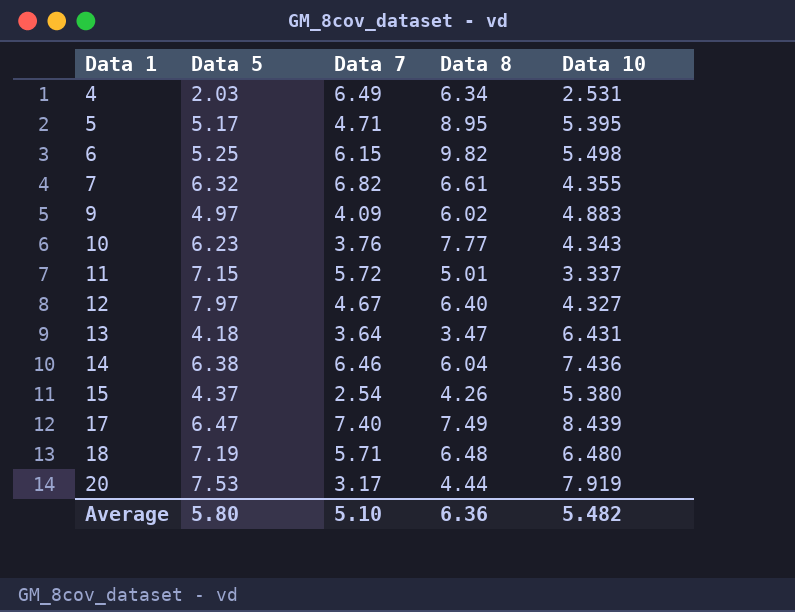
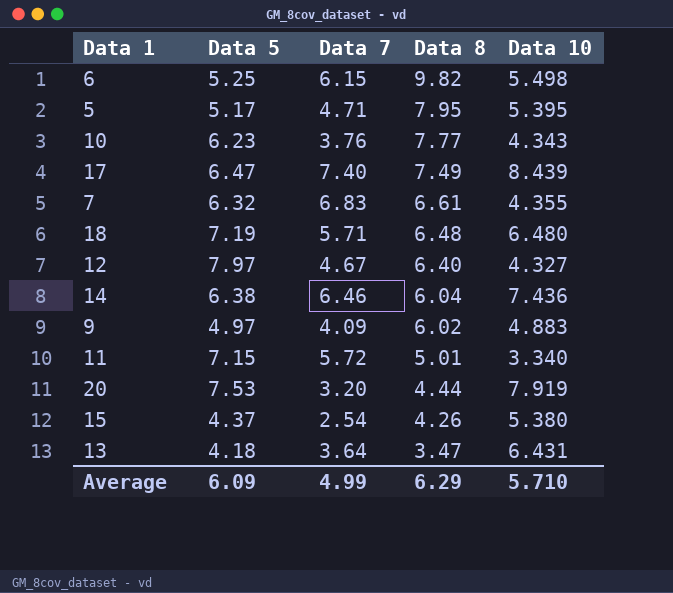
row order: Data 1 ascending -> Data 8 descending
row 4: 2.03 | 6.49 | 6.34 | 2.531 -> none
5 | Data 8: 8.95 -> 7.95
7 | Data 7: 6.82 -> 6.83
11 | Data 10: 3.337 -> 3.340
20 | Data 7: 3.17 -> 3.20
Average | Data 5: 5.80 -> 6.09
Average | Data 7: 5.10 -> 4.99
Average | Data 8: 6.36 -> 6.29
Average | Data 10: 5.482 -> 5.710

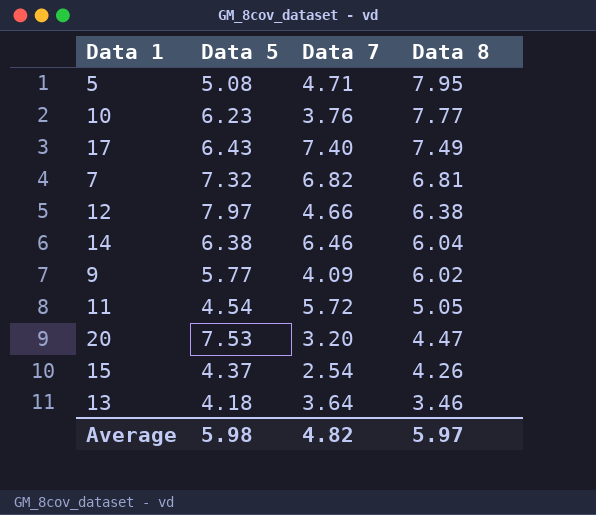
column Data 10 | position: 5 -> none
row 6: 5.25 | 6.15 | 9.82 | 5.498 -> none
row 18: 7.19 | 5.71 | 6.48 | 6.480 -> none
5 | Data 5: 5.17 -> 5.08
17 | Data 5: 6.47 -> 6.43
7 | Data 5: 6.32 -> 7.32
7 | Data 7: 6.83 -> 6.82
7 | Data 8: 6.61 -> 6.81
12 | Data 7: 4.67 -> 4.66
12 | Data 8: 6.40 -> 6.38
9 | Data 5: 4.97 -> 5.77
11 | Data 5: 7.15 -> 4.54
11 | Data 8: 5.01 -> 5.05
20 | Data 8: 4.44 -> 4.47
13 | Data 8: 3.47 -> 3.46
Average | Data 5: 6.09 -> 5.98
Average | Data 7: 4.99 -> 4.82
Average | Data 8: 6.29 -> 5.97

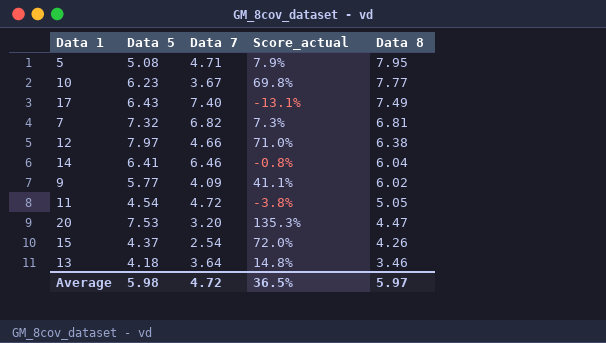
column Score_actual | formula: none -> ([Data 5] - [Data 7]) / [Data 7]
10 | Data 7: 3.76 -> 3.67
14 | Data 5: 6.38 -> 6.41
11 | Data 7: 5.72 -> 4.72
Average | Data 7: 4.82 -> 4.72

